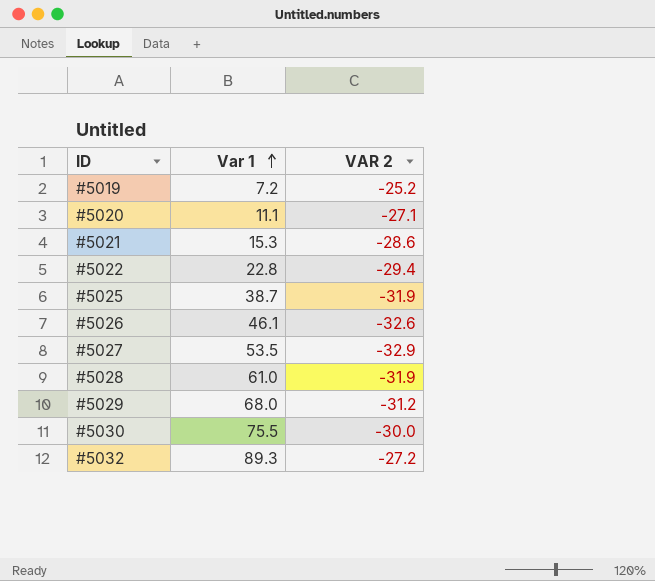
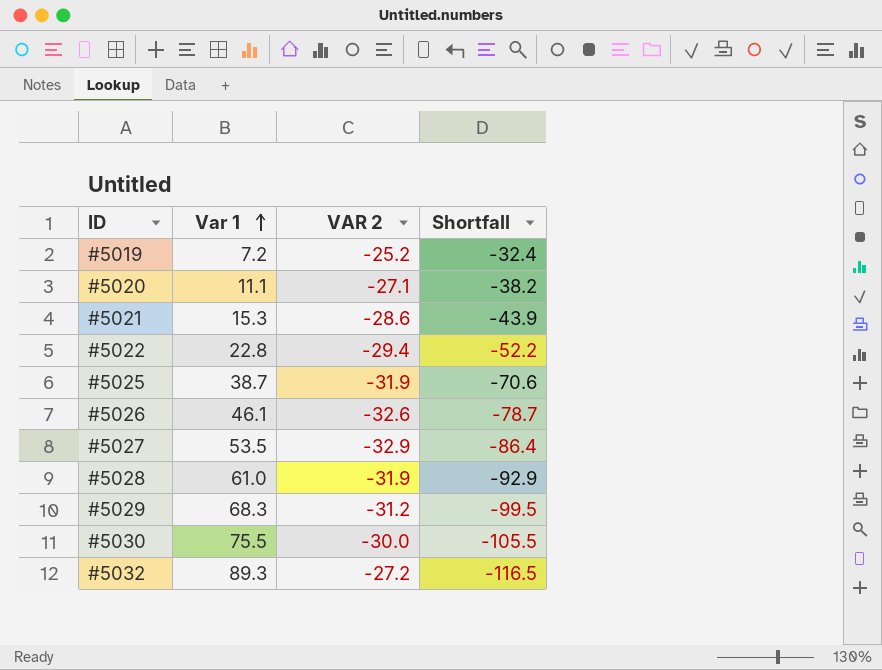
column Shortfall | formula: none -> [VAR 2] - [Var 1]
#5029 | Var 1: 68.0 -> 68.3

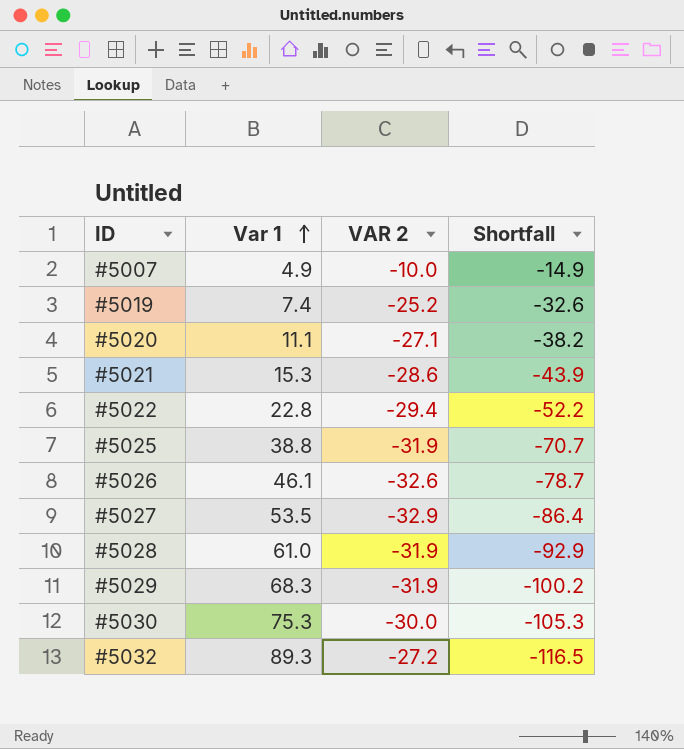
row #5007: none -> 4.9 | -10.0 | -14.9
#5019 | Var 1: 7.2 -> 7.4
#5019 | Shortfall: -32.4 -> -32.6
#5025 | Var 1: 38.7 -> 38.8
#5025 | Shortfall: -70.6 -> -70.7
#5029 | VAR 2: -31.2 -> -31.9
#5029 | Shortfall: -99.5 -> -100.2
#5030 | Var 1: 75.5 -> 75.3
#5030 | Shortfall: -105.5 -> -105.3

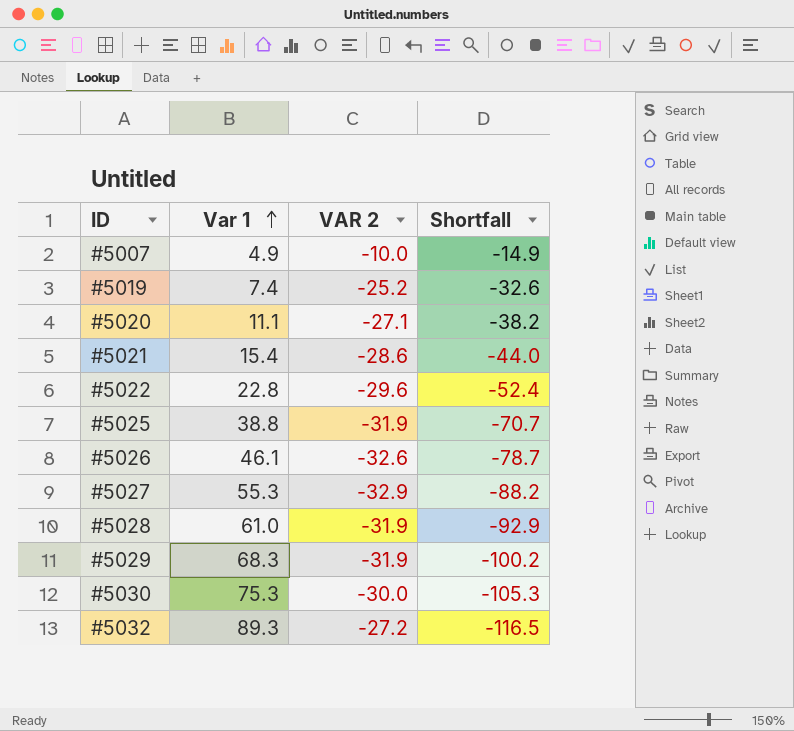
#5021 | Var 1: 15.3 -> 15.4
#5021 | Shortfall: -43.9 -> -44.0
#5022 | VAR 2: -29.4 -> -29.6
#5022 | Shortfall: -52.2 -> -52.4
#5027 | Var 1: 53.5 -> 55.3
#5027 | Shortfall: -86.4 -> -88.2

